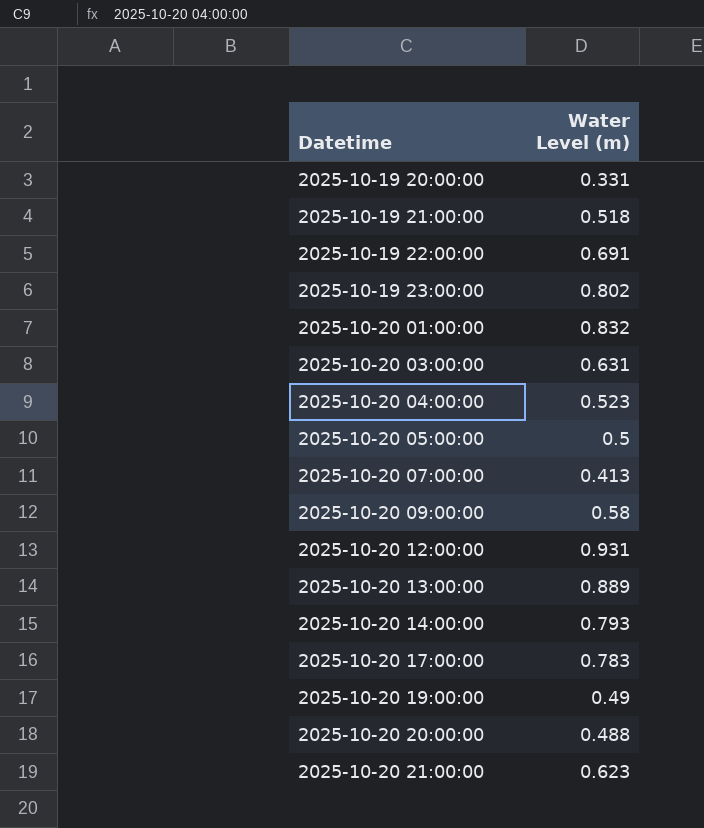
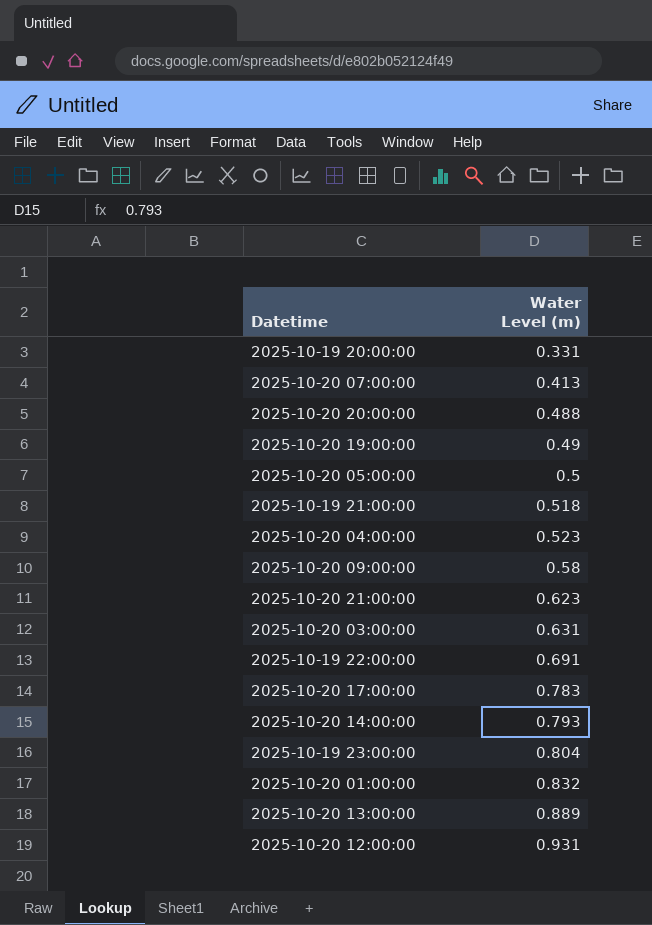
row order: Datetime ascending -> Water Level (m) ascending
2025-10-19 23:00:00 | Water Level (m): 0.802 -> 0.804

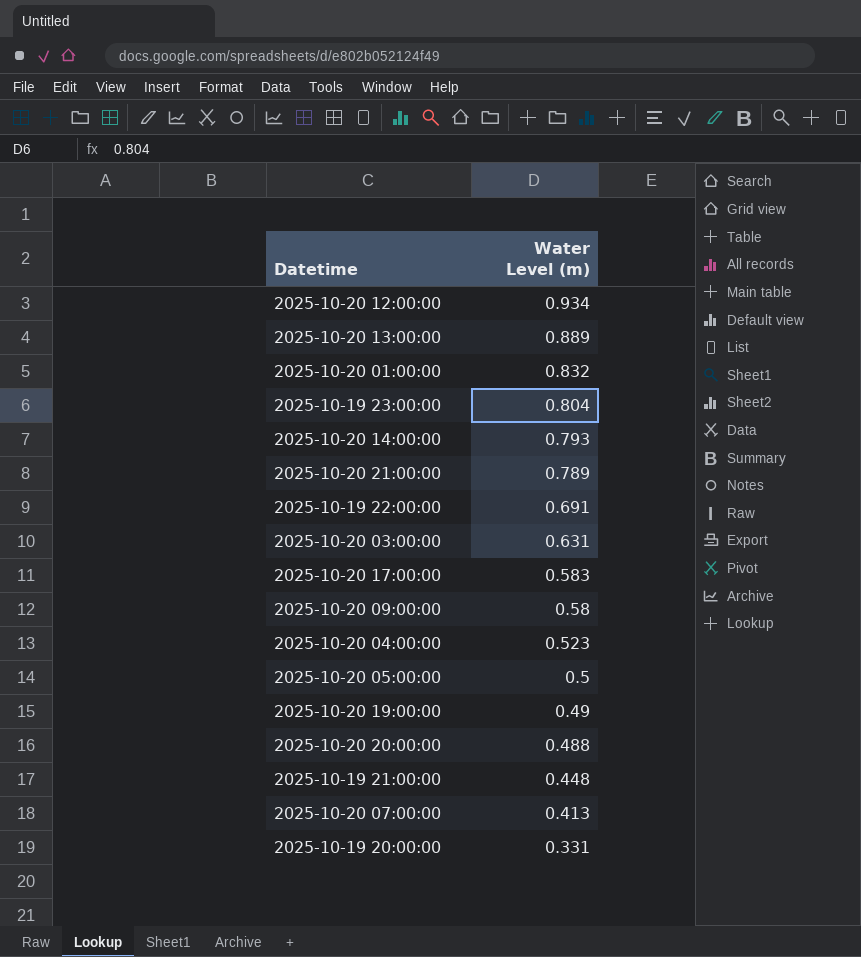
row order: Water Level (m) ascending -> Water Level (m) descending
2025-10-20 12:00:00 | Water Level (m): 0.931 -> 0.934
2025-10-20 21:00:00 | Water Level (m): 0.623 -> 0.789
2025-10-20 17:00:00 | Water Level (m): 0.783 -> 0.583
2025-10-19 21:00:00 | Water Level (m): 0.518 -> 0.448

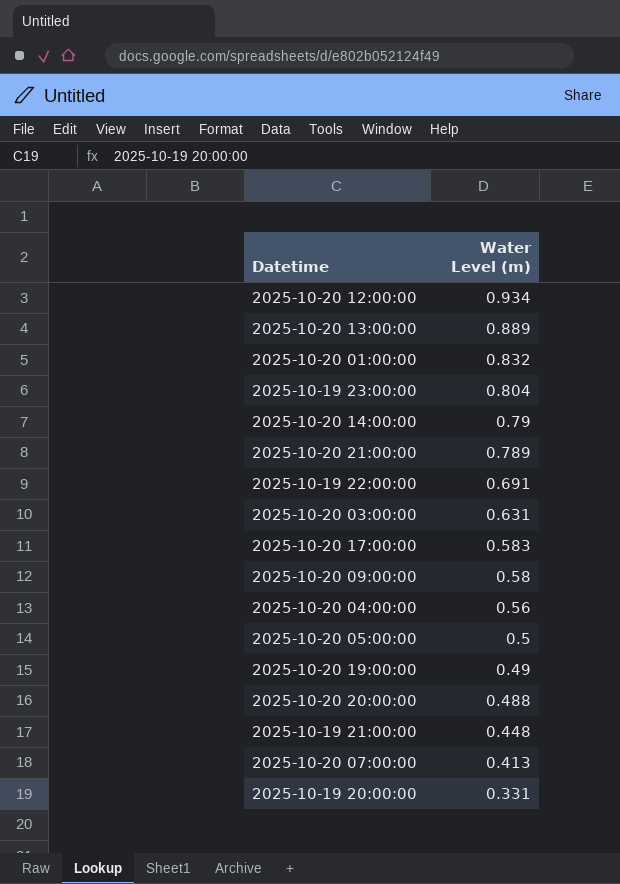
2025-10-20 14:00:00 | Water Level (m): 0.793 -> 0.79
2025-10-20 04:00:00 | Water Level (m): 0.523 -> 0.56

